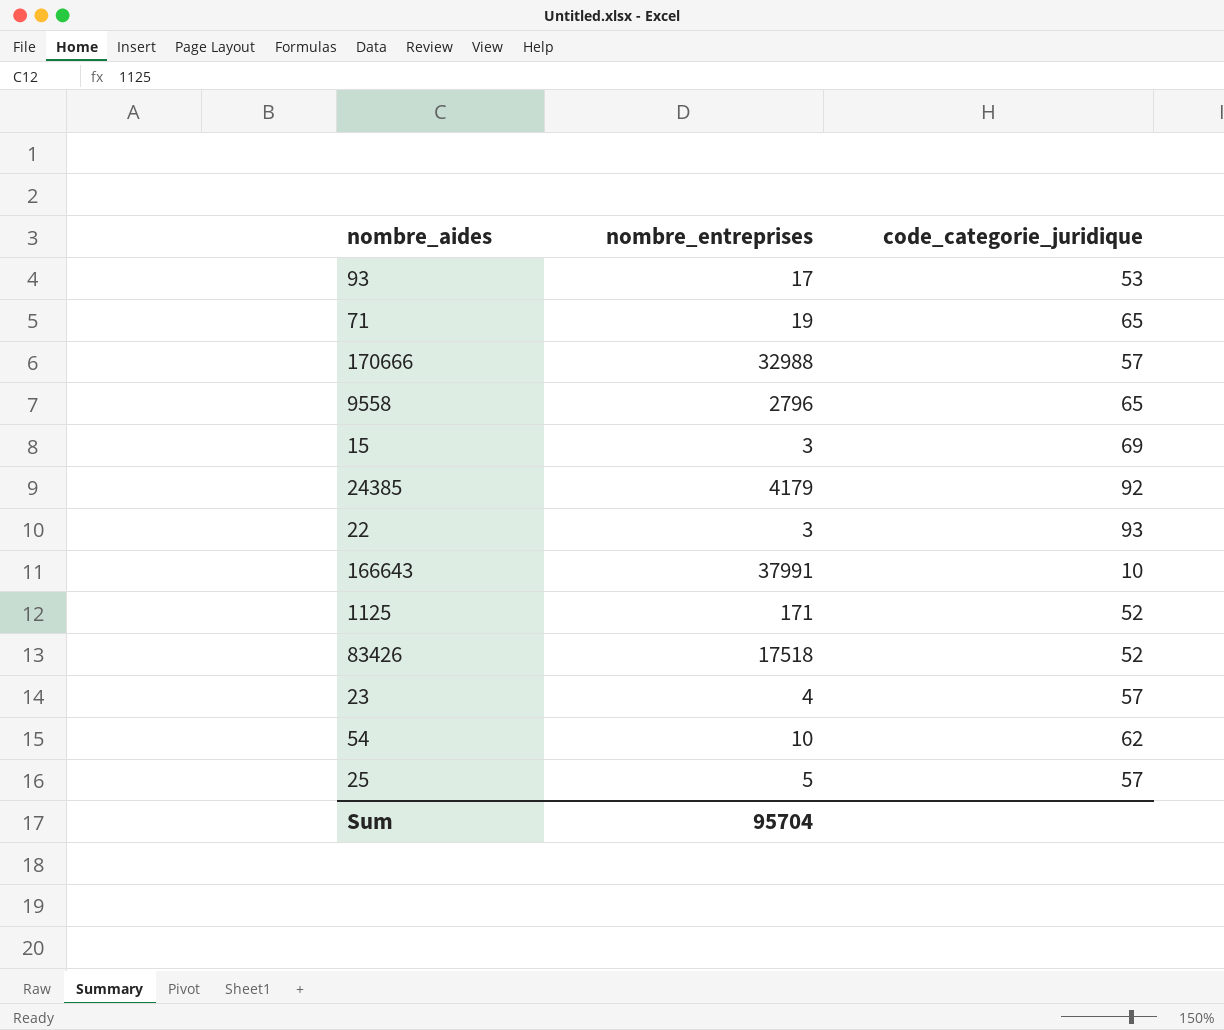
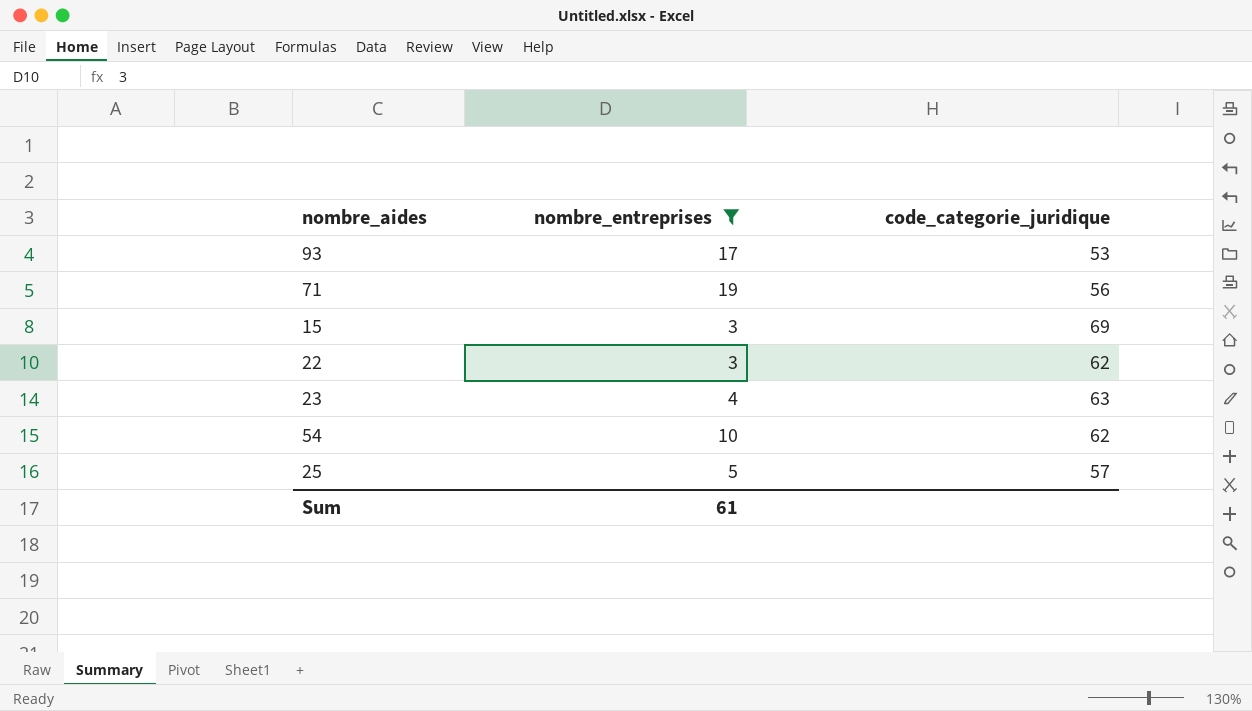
filter: none -> nombre_entreprises <= 19
71 | code_categorie_juridique: 65 -> 56
22 | code_categorie_juridique: 93 -> 62
23 | code_categorie_juridique: 57 -> 63
Sum | nombre_entreprises: 95704 -> 61

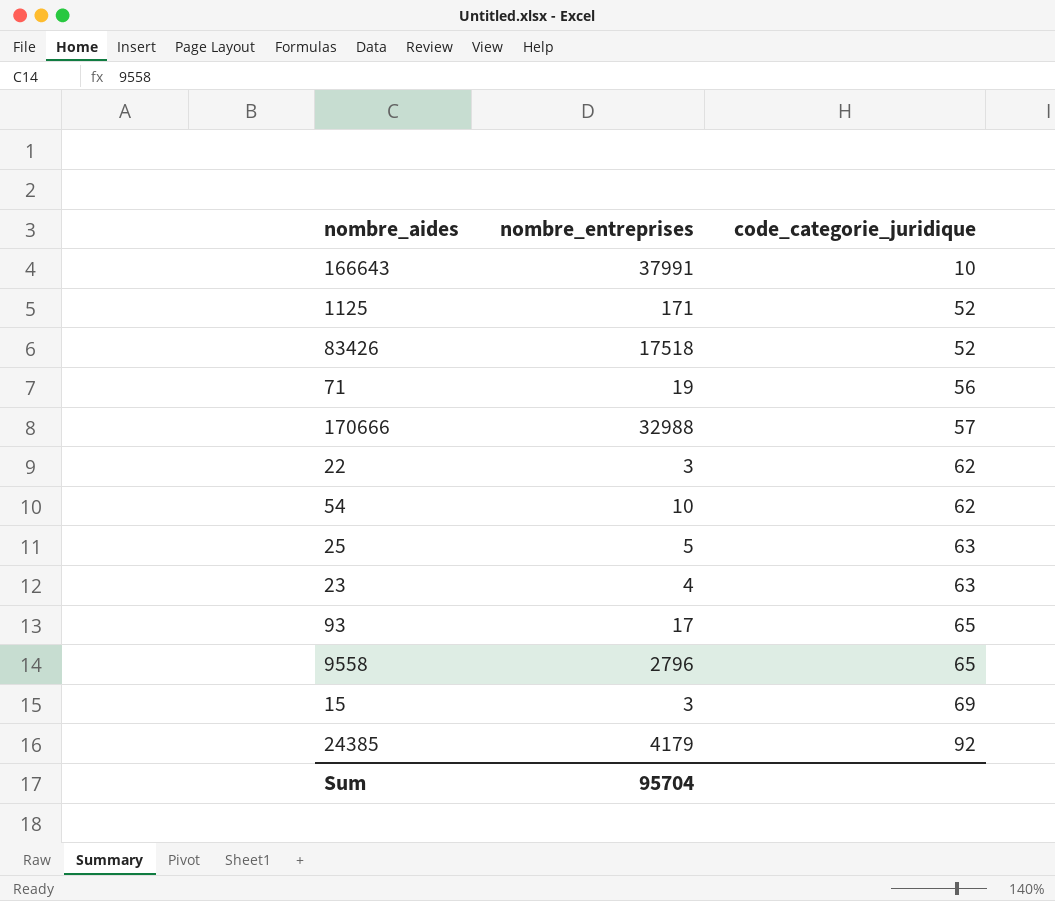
filter: nombre_entreprises <= 19 -> none
row order: none -> code_categorie_juridique ascending
25 | code_categorie_juridique: 57 -> 63
93 | code_categorie_juridique: 53 -> 65
Sum | nombre_entreprises: 61 -> 95704

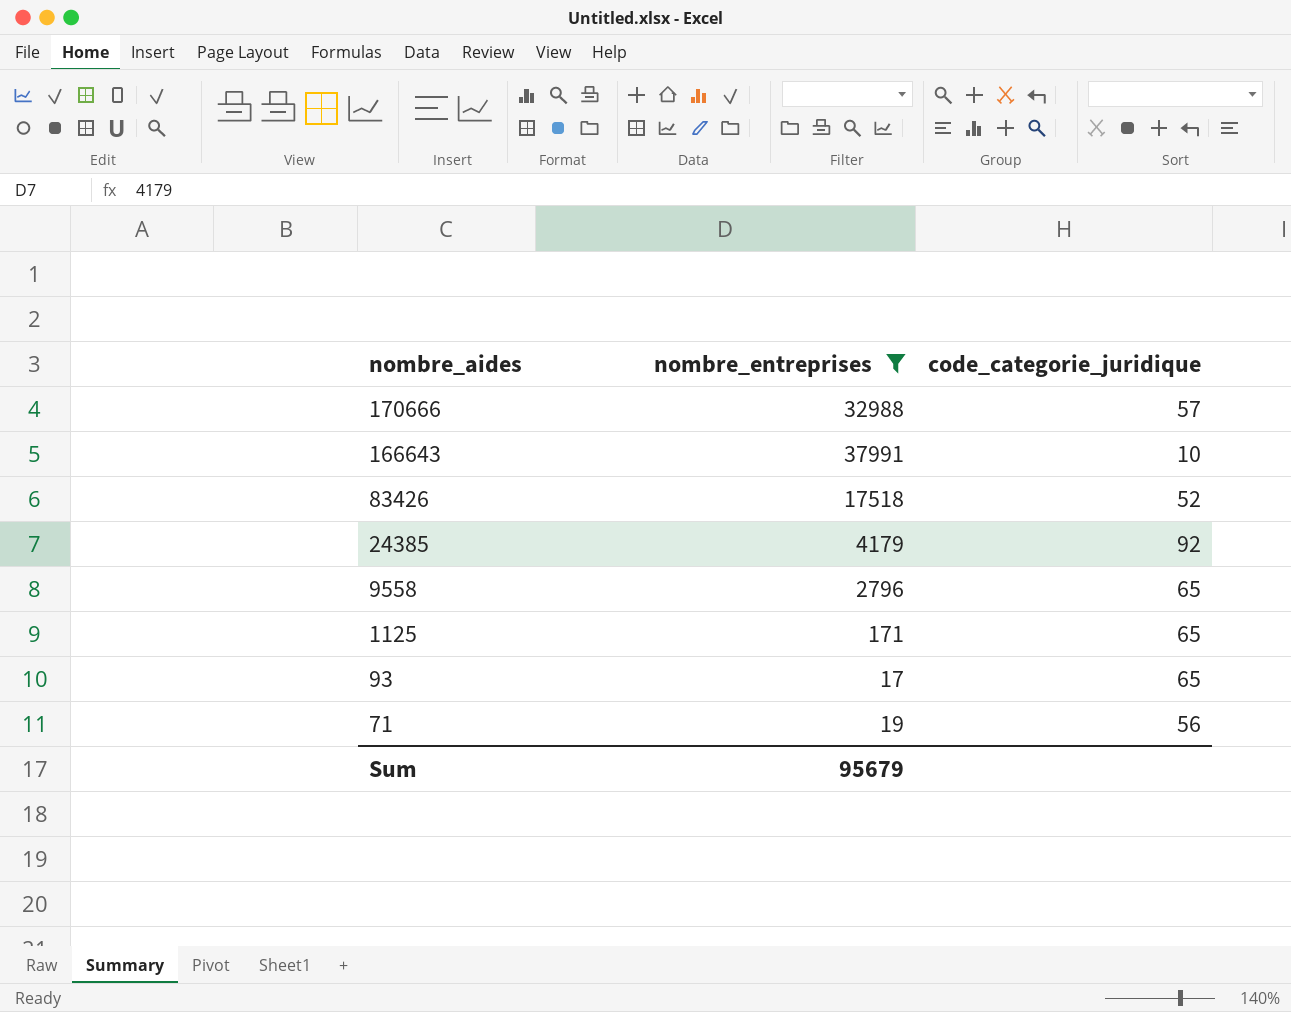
filter: none -> nombre_entreprises >= 17
row order: code_categorie_juridique ascending -> nombre_aides descending
1125 | code_categorie_juridique: 52 -> 65
Sum | nombre_entreprises: 95704 -> 95679

